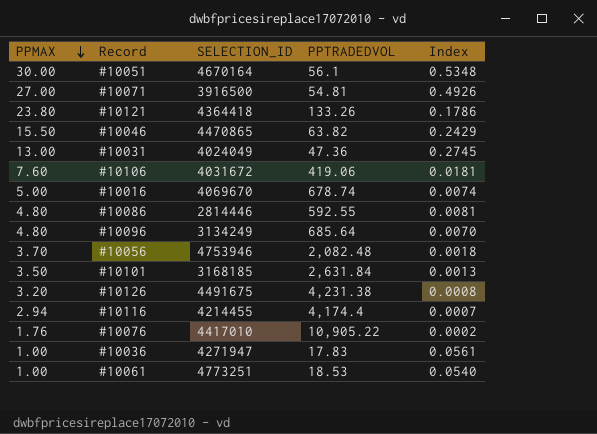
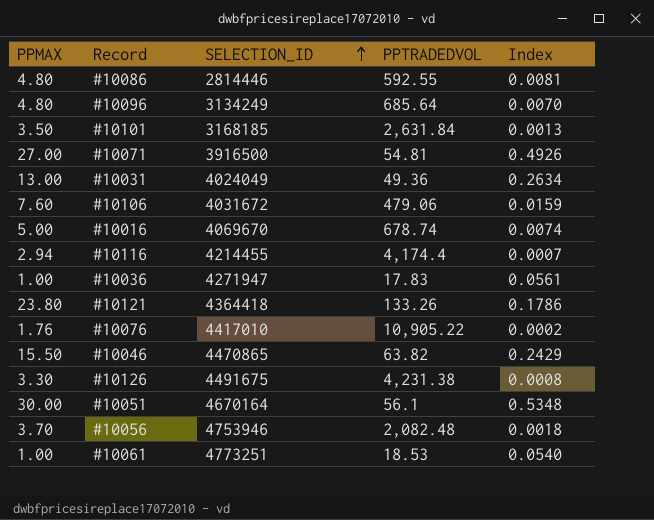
row order: PPMAX descending -> SELECTION_ID ascending
#10031 | PPTRADEDVOL: 47.36 -> 49.36
#10031 | Index: 0.2745 -> 0.2634
#10106 | PPTRADEDVOL: 419.06 -> 479.06
#10106 | Index: 0.0181 -> 0.0159
#10126 | PPMAX: 3.20 -> 3.30

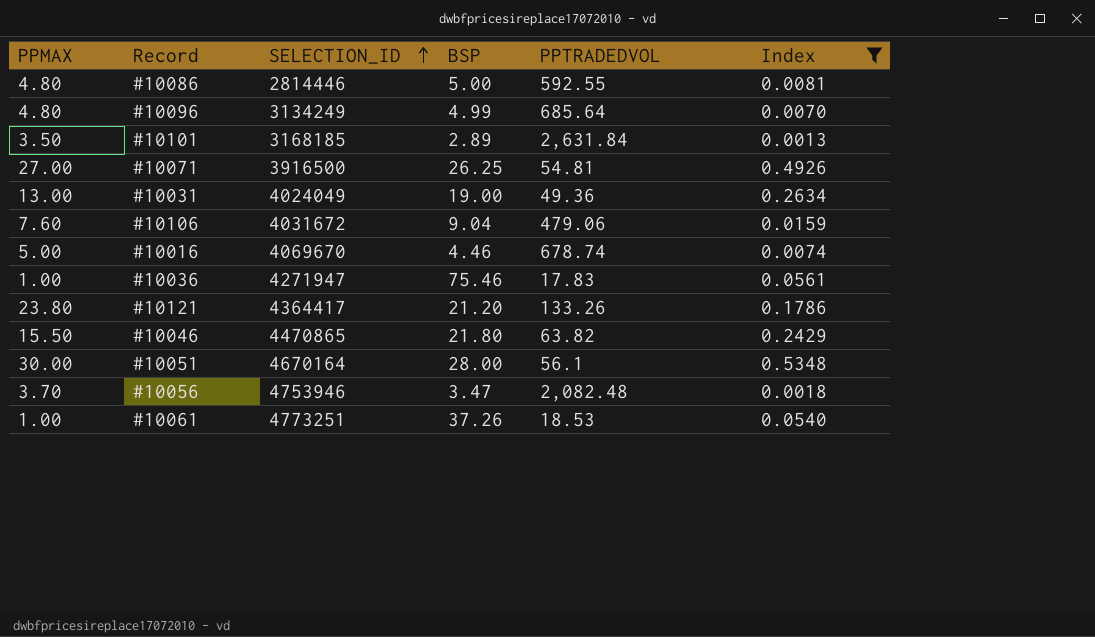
filter: none -> Index >= 0.0013
column BSP | position: none -> 4
#10121 | SELECTION_ID: 4364418 -> 4364417

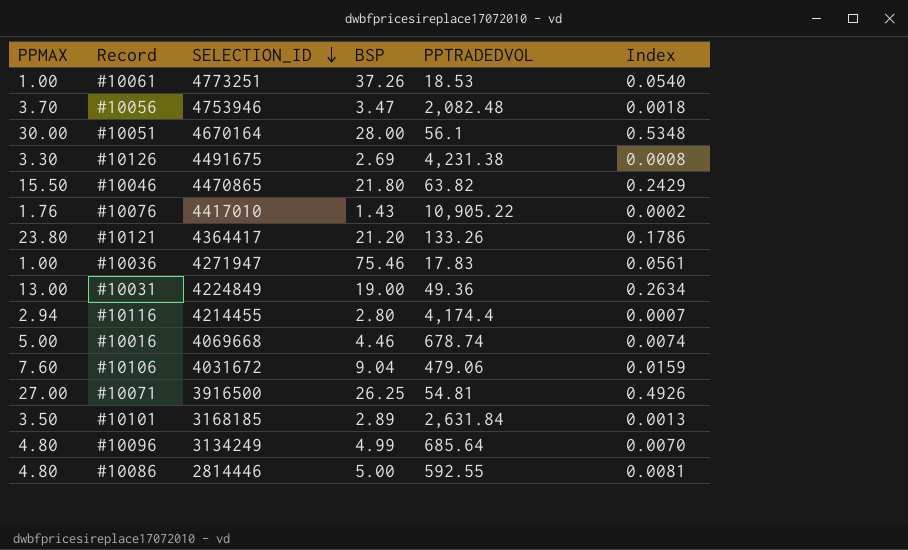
filter: Index >= 0.0013 -> none
row order: SELECTION_ID ascending -> SELECTION_ID descending
#10031 | SELECTION_ID: 4024049 -> 4224849
#10016 | SELECTION_ID: 4069670 -> 4069668

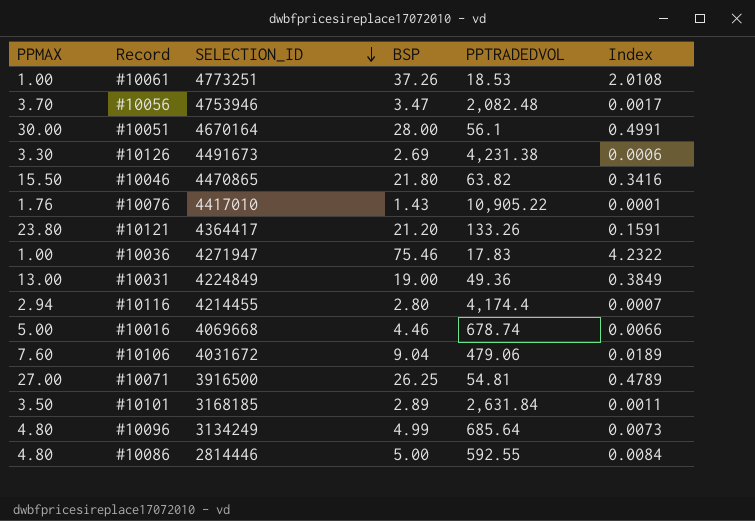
column Index | formula: [PPMAX] / [PPTRADEDVOL] -> [BSP] / [PPTRADEDVOL]
#10126 | SELECTION_ID: 4491675 -> 4491673

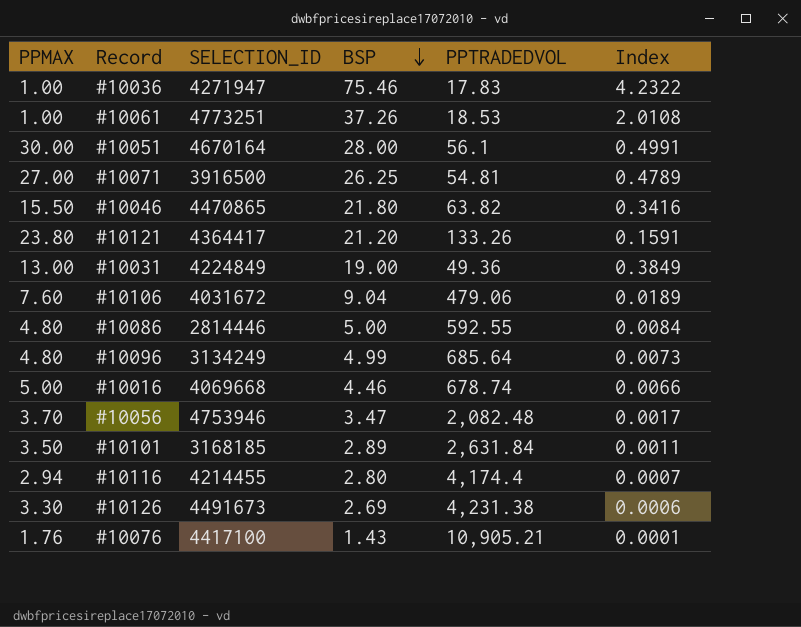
row order: SELECTION_ID descending -> BSP descending
#10076 | SELECTION_ID: 4417010 -> 4417100
#10076 | PPTRADEDVOL: 10,905.22 -> 10,905.21

